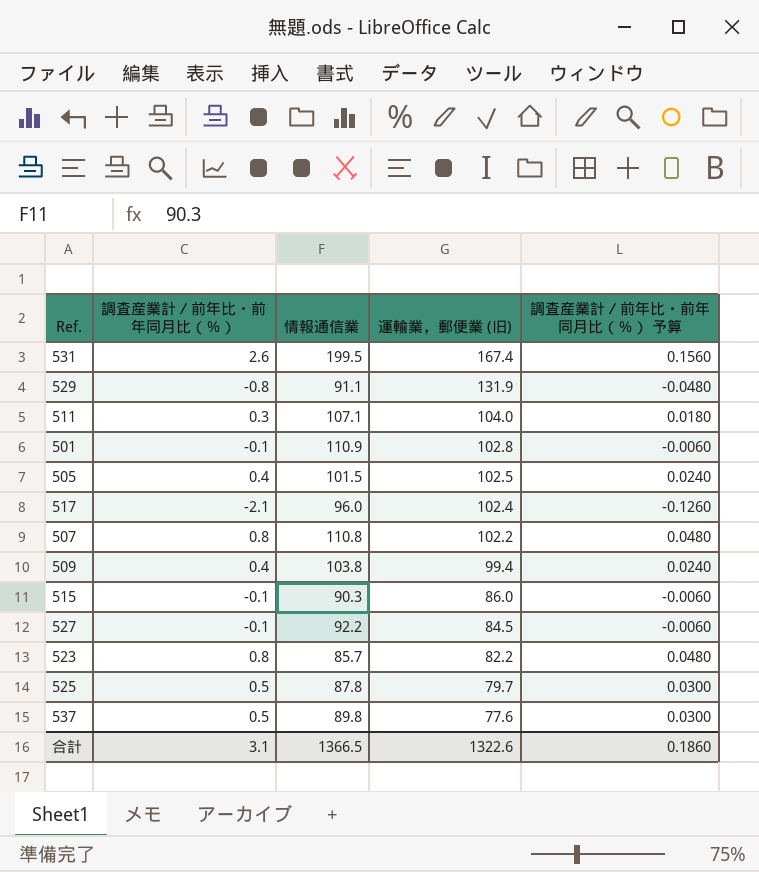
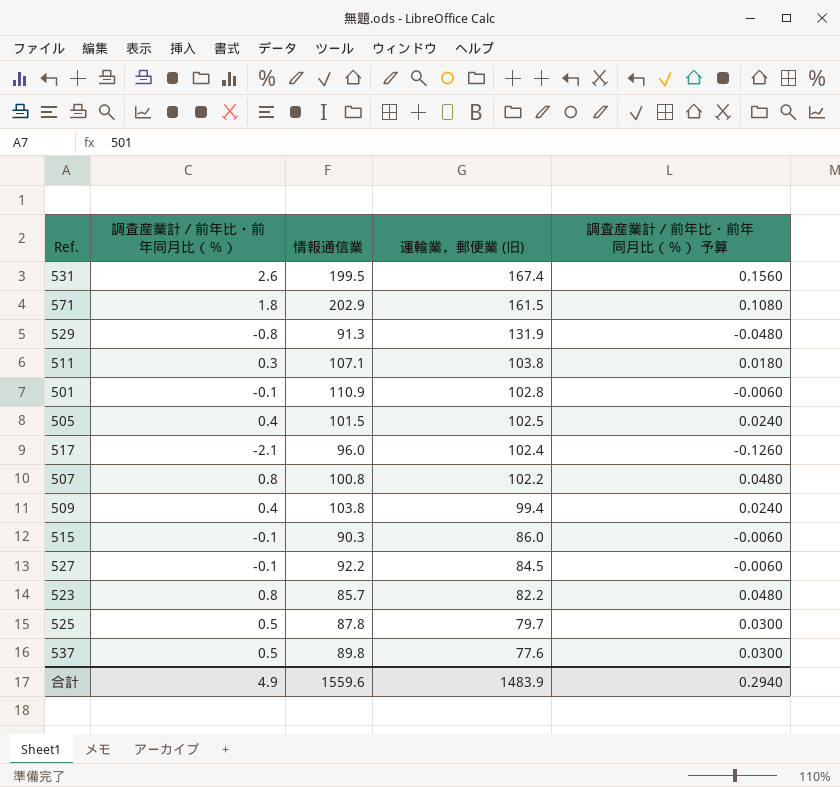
row 571: none -> 1.8 | 202.9 | 161.5 | 0.1080
529 | 情報通信業: 91.1 -> 91.3
511 | 運輸業，郵便業 (旧): 104.0 -> 103.8
507 | 情報通信業: 110.8 -> 100.8
合計 | 調査産業計／前年比・前年同月比（％）: 3.1 -> 4.9
合計 | 情報通信業: 1366.5 -> 1559.6
合計 | 運輸業，郵便業 (旧): 1322.6 -> 1483.9
合計 | 調査産業計／前年比・前年同月比（％） 予算: 0.1860 -> 0.2940

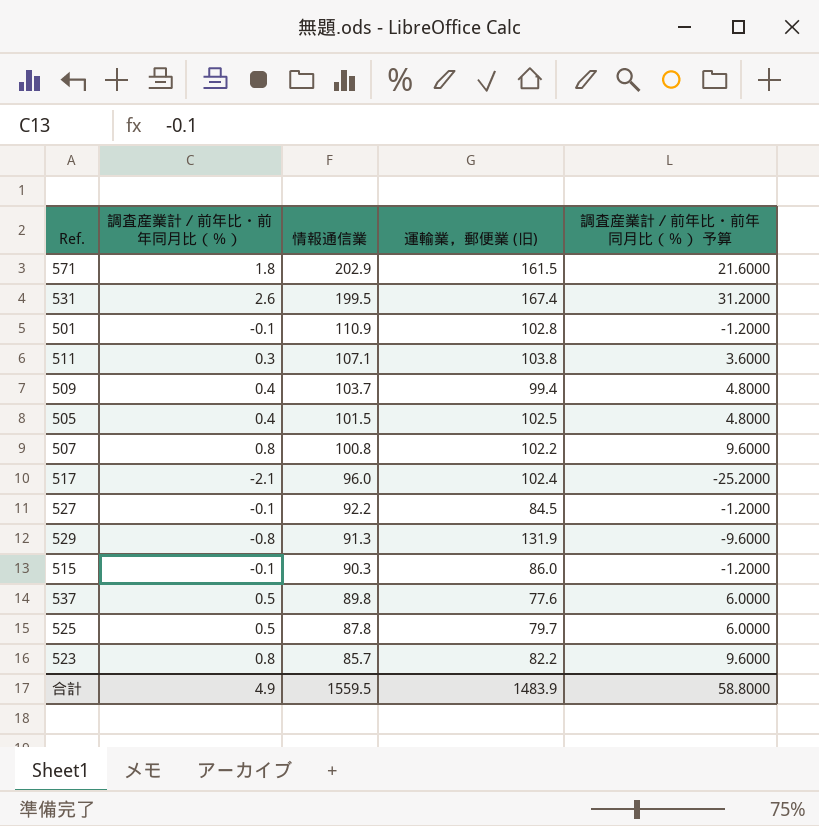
row order: 運輸業，郵便業 (旧) descending -> 情報通信業 descending
column 調査産業計／前年比・前年同月比（％） 予算 | formula: [調査産業計／前年比・前年同月比（％）] * 0.06 -> [調査産業計／前年比・前年同月比（％）] * 12
509 | 情報通信業: 103.8 -> 103.7
合計 | 情報通信業: 1559.6 -> 1559.5
合計 | 調査産業計／前年比・前年同月比（％） 予算: 0.2940 -> 58.8000

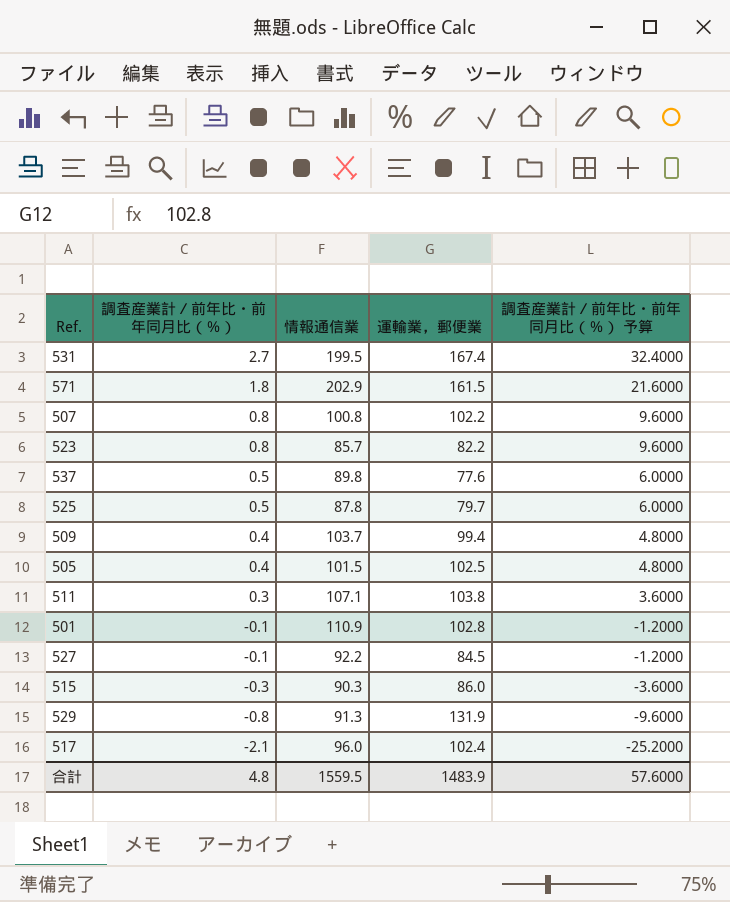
row order: 情報通信業 descending -> 調査産業計／前年比・前年同月比（％） descending
column name: 運輸業，郵便業 (旧) -> 運輸業，郵便業
531 | 調査産業計／前年比・前年同月比（％）: 2.6 -> 2.7
531 | 調査産業計／前年比・前年同月比（％） 予算: 31.2000 -> 32.4000
515 | 調査産業計／前年比・前年同月比（％）: -0.1 -> -0.3
515 | 調査産業計／前年比・前年同月比（％） 予算: -1.2000 -> -3.6000
合計 | 調査産業計／前年比・前年同月比（％）: 4.9 -> 4.8
合計 | 調査産業計／前年比・前年同月比（％） 予算: 58.8000 -> 57.6000

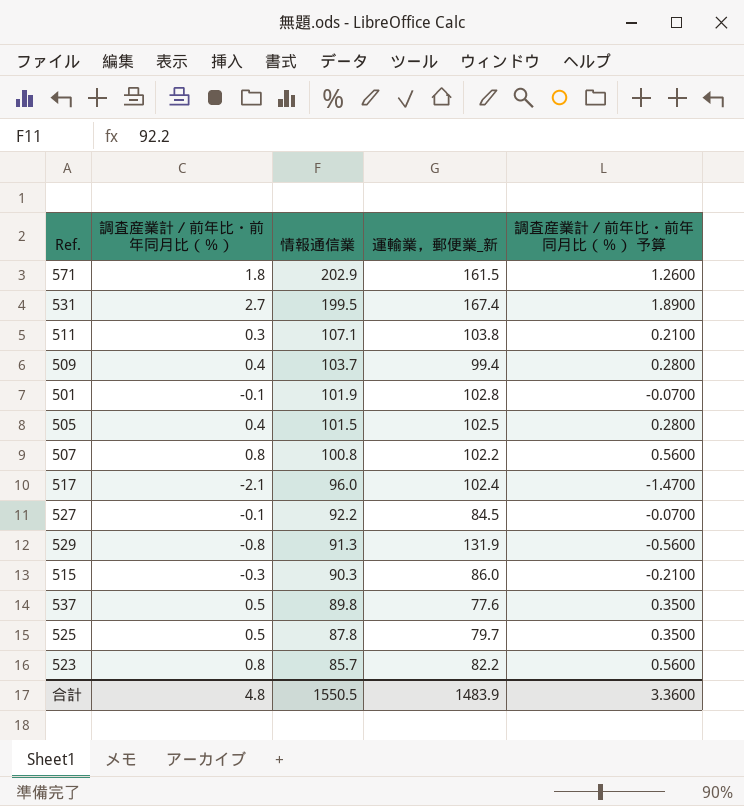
row order: 調査産業計／前年比・前年同月比（％） descending -> 情報通信業 descending
column name: 運輸業，郵便業 -> 運輸業，郵便業_新
column 調査産業計／前年比・前年同月比（％） 予算 | formula: [調査産業計／前年比・前年同月比（％）] * 12 -> [調査産業計／前年比・前年同月比（％）] * 0.7
501 | 情報通信業: 110.9 -> 101.9
合計 | 情報通信業: 1559.5 -> 1550.5
合計 | 調査産業計／前年比・前年同月比（％） 予算: 57.6000 -> 3.3600

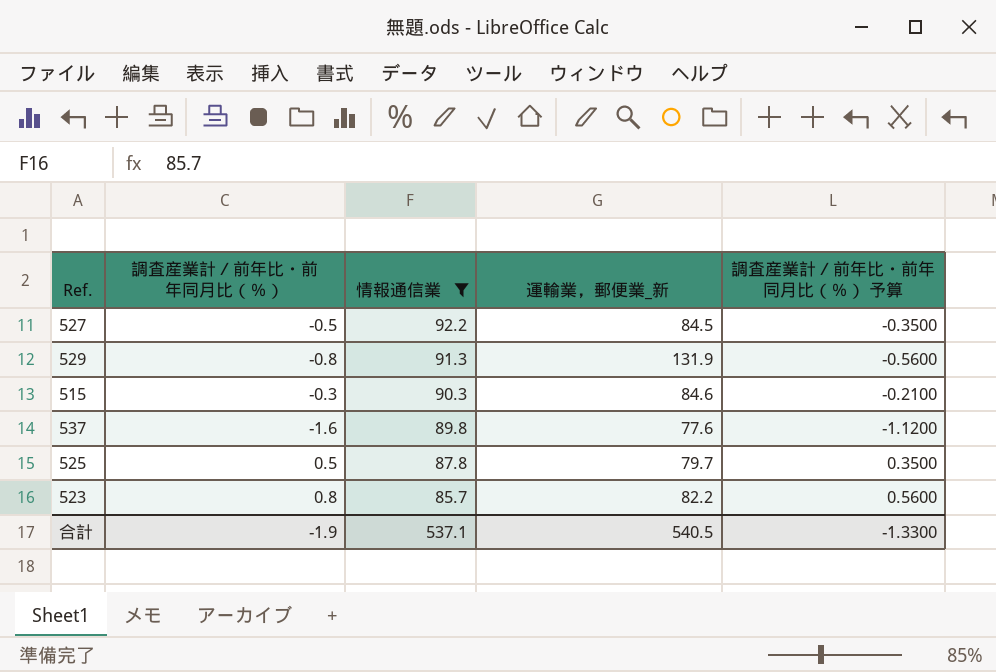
filter: none -> 情報通信業 <= 92.2
527 | 調査産業計／前年比・前年同月比（％）: -0.1 -> -0.5
527 | 調査産業計／前年比・前年同月比（％） 予算: -0.0700 -> -0.3500
515 | 運輸業，郵便業_新: 86.0 -> 84.6
537 | 調査産業計／前年比・前年同月比（％）: 0.5 -> -1.6
537 | 調査産業計／前年比・前年同月比（％） 予算: 0.3500 -> -1.1200
合計 | 調査産業計／前年比・前年同月比（％）: 4.8 -> -1.9
合計 | 情報通信業: 1550.5 -> 537.1
合計 | 運輸業，郵便業_新: 1483.9 -> 540.5
合計 | 調査産業計／前年比・前年同月比（％） 予算: 3.3600 -> -1.3300

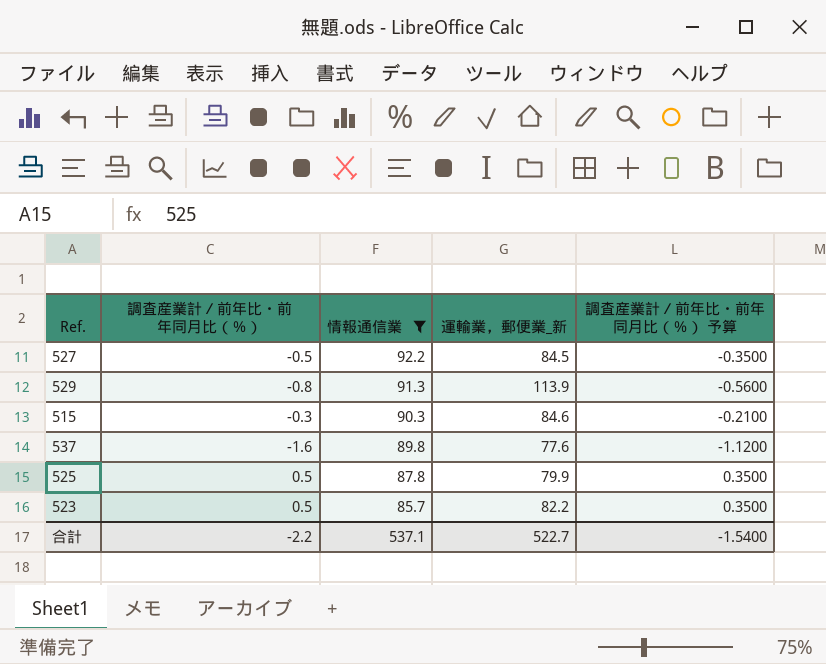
529 | 運輸業，郵便業_新: 131.9 -> 113.9
525 | 運輸業，郵便業_新: 79.7 -> 79.9
523 | 調査産業計／前年比・前年同月比（％）: 0.8 -> 0.5
523 | 調査産業計／前年比・前年同月比（％） 予算: 0.5600 -> 0.3500
合計 | 調査産業計／前年比・前年同月比（％）: -1.9 -> -2.2
合計 | 運輸業，郵便業_新: 540.5 -> 522.7
合計 | 調査産業計／前年比・前年同月比（％） 予算: -1.3300 -> -1.5400

